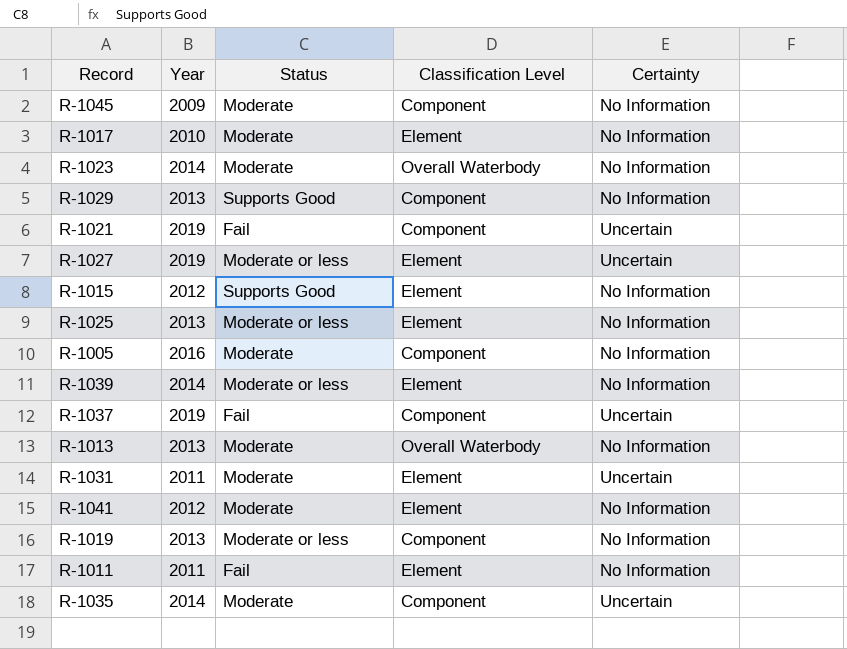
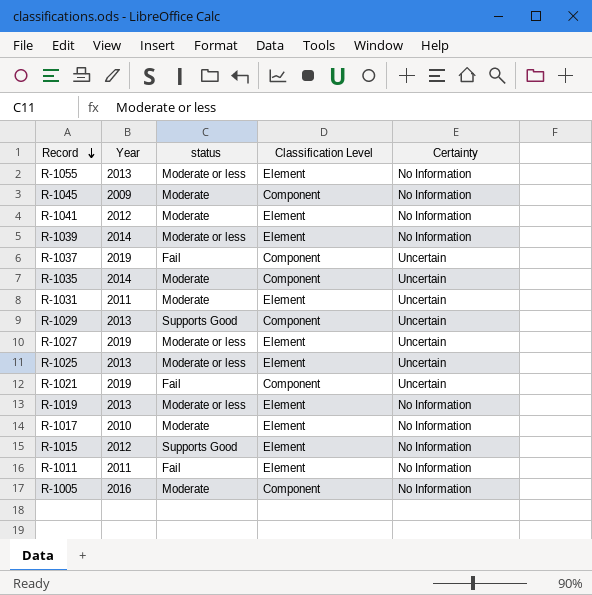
row order: none -> Record descending
column name: Status -> status
row R-1023: 2014 | Moderate | Overall Waterbody | No Information -> none
row R-1013: 2013 | Moderate | Overall Waterbody | No Information -> none
row R-1055: none -> 2013 | Moderate or less | Element | No Information
R-1029 | Certainty: No Information -> Uncertain
R-1025 | Certainty: No Information -> Uncertain
R-1019 | Classification Level: Component -> Element

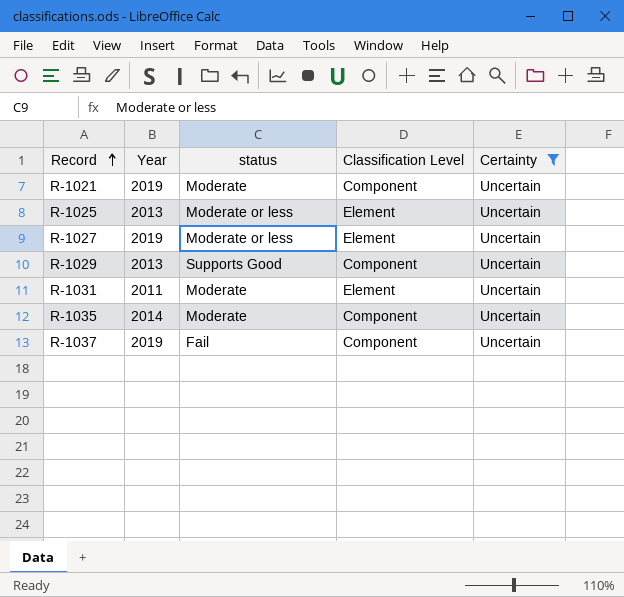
filter: none -> Certainty = Uncertain
row order: Record descending -> Record ascending
R-1021 | status: Fail -> Moderate

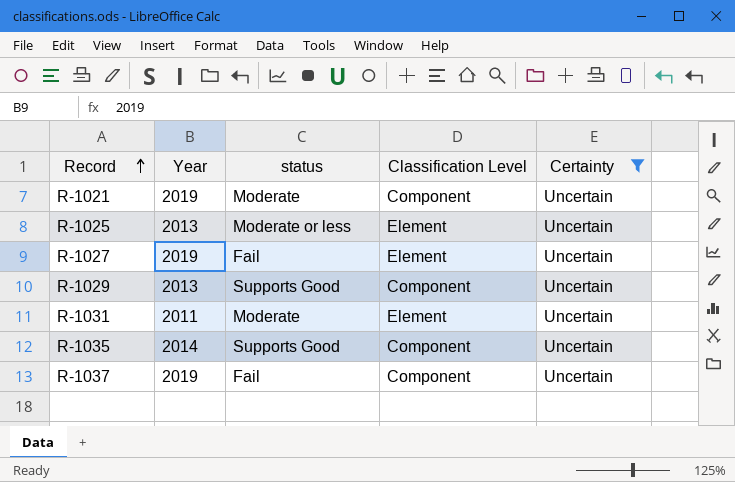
R-1027 | status: Moderate or less -> Fail
R-1035 | status: Moderate -> Supports Good

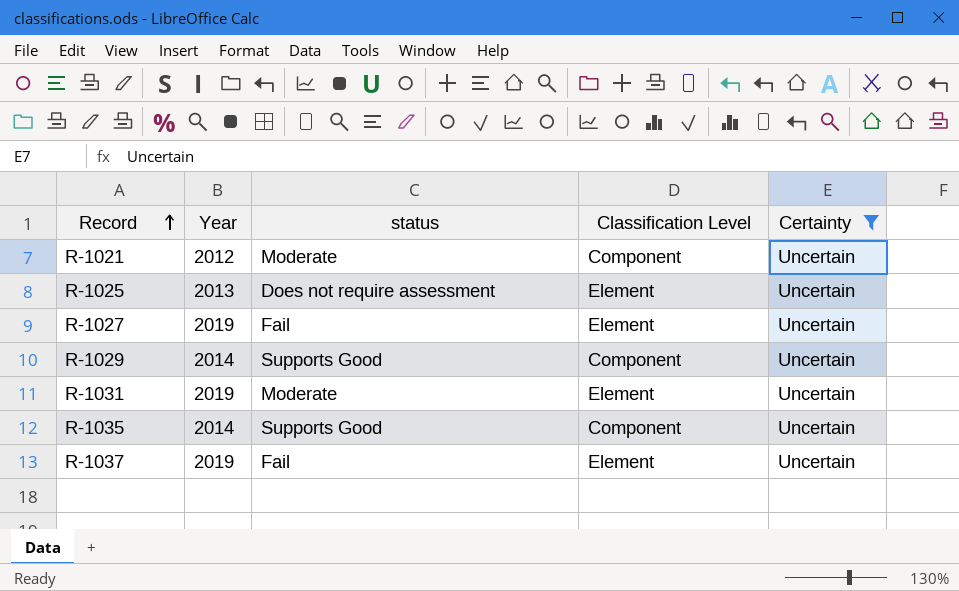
R-1021 | Year: 2019 -> 2012
R-1025 | status: Moderate or less -> Does not require assessment
R-1029 | Year: 2013 -> 2014
R-1031 | Year: 2011 -> 2019
R-1037 | Classification Level: Component -> Element

